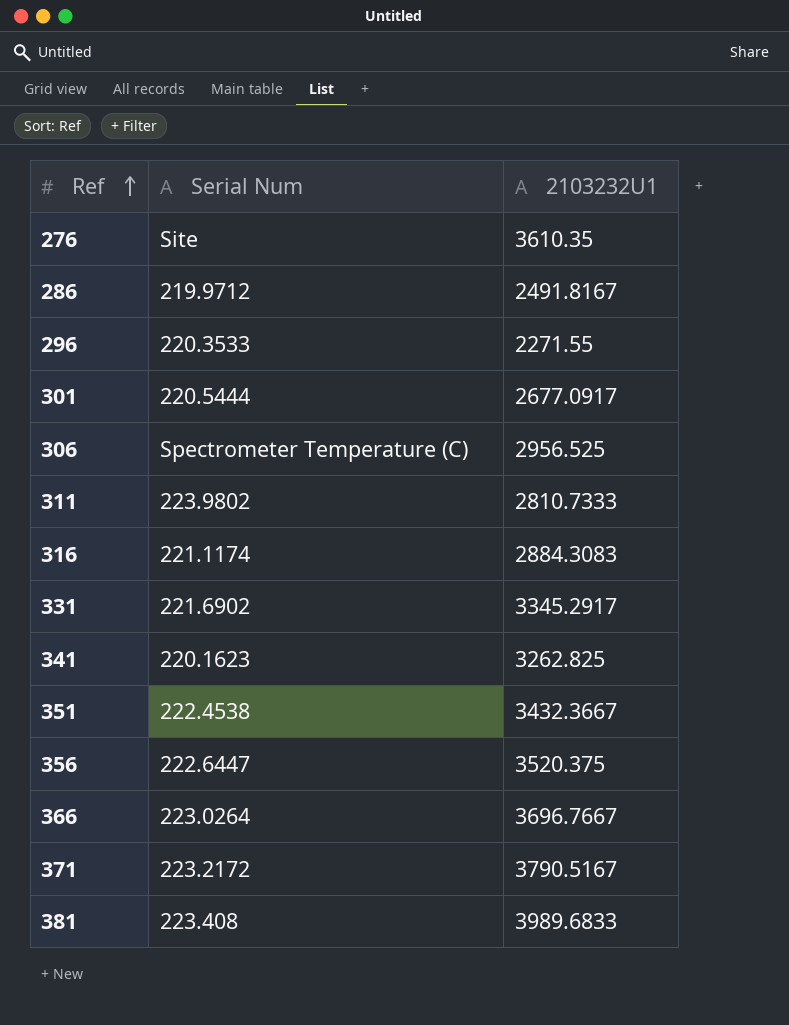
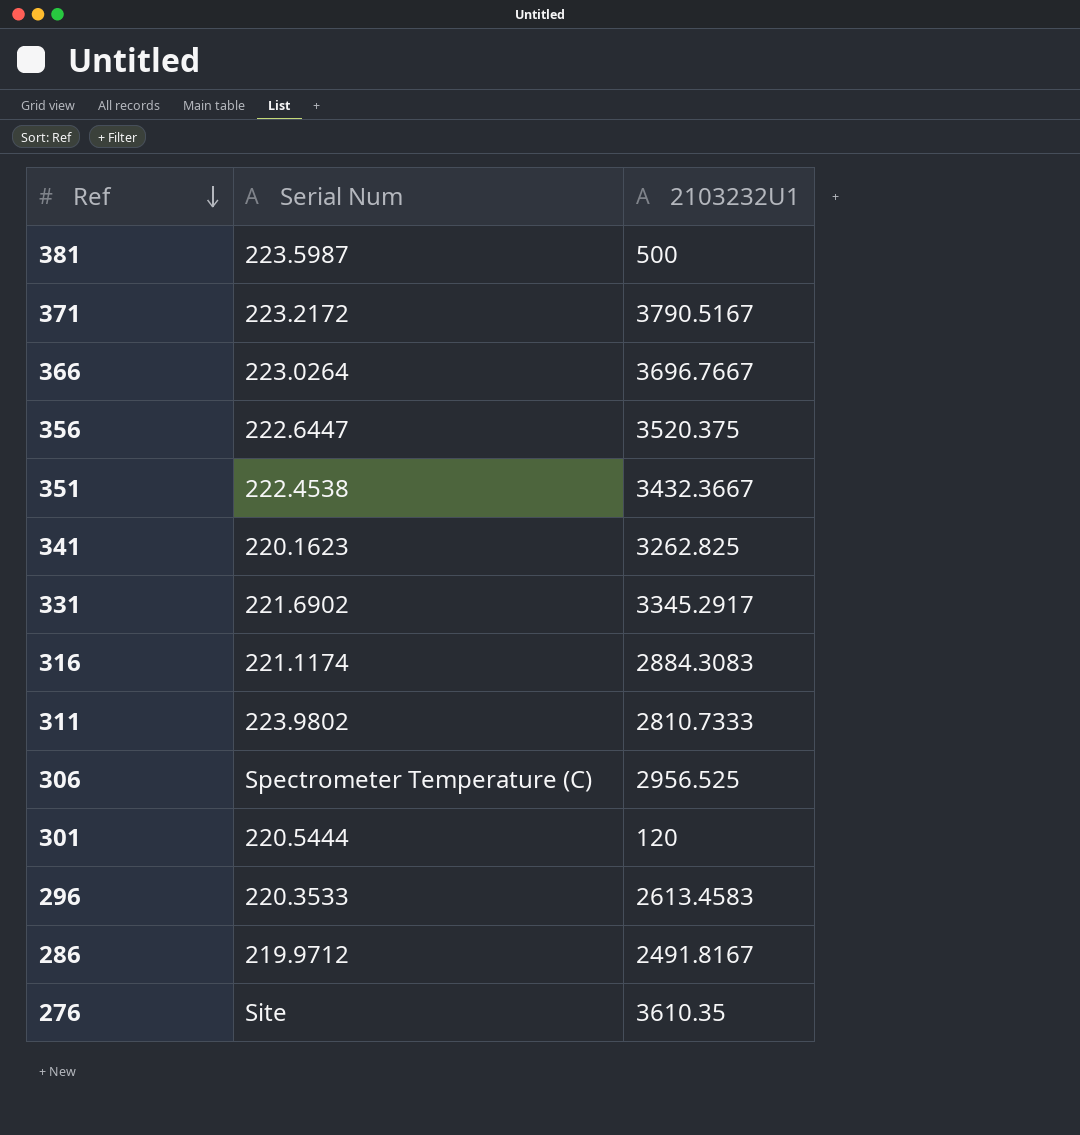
row order: Ref ascending -> Ref descending
381 | Serial Num: 223.408 -> 223.5987
381 | 2103232U1: 3989.6833 -> 500
301 | 2103232U1: 2677.0917 -> 120
296 | 2103232U1: 2271.55 -> 2613.4583

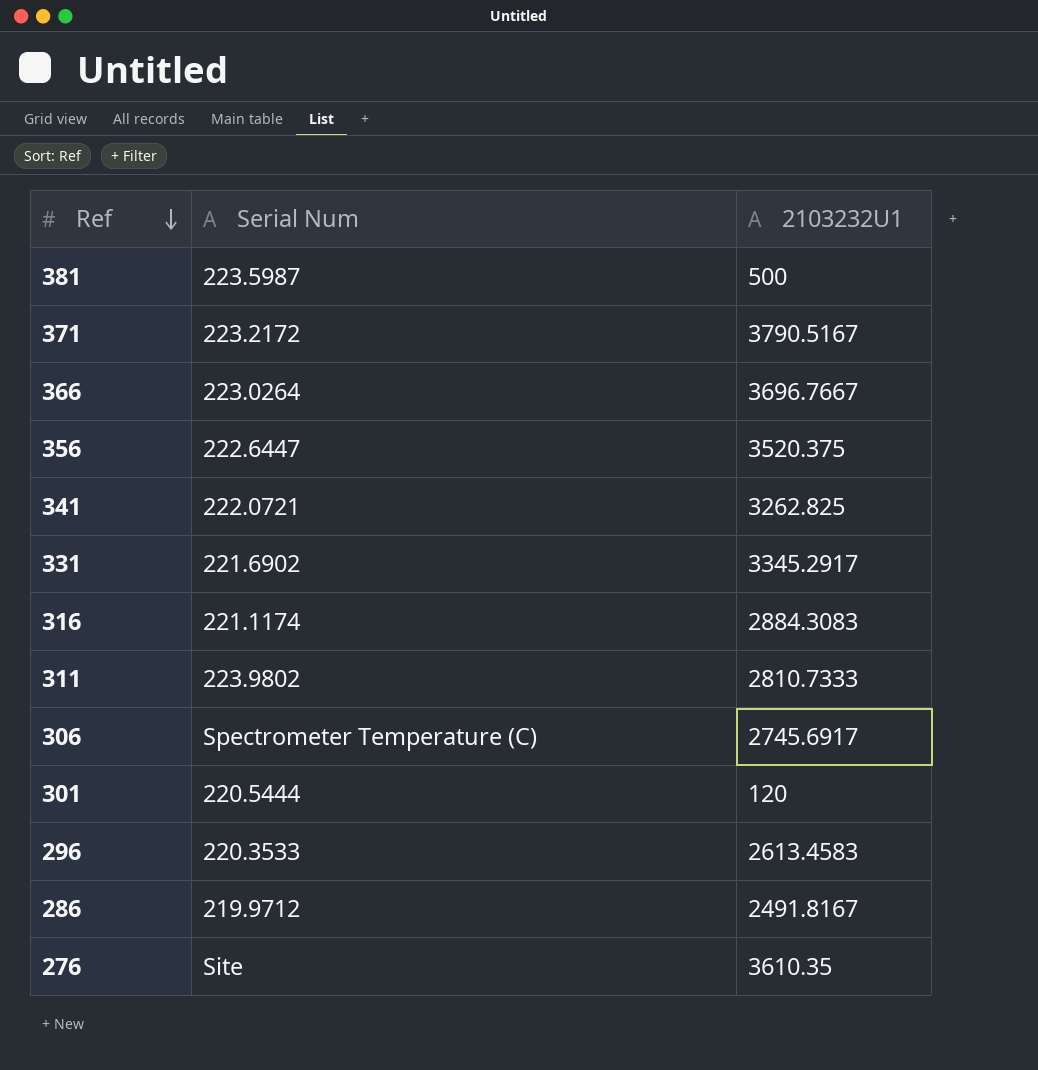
row 351: 222.4538 | 3432.3667 -> none
341 | Serial Num: 220.1623 -> 222.0721
306 | 2103232U1: 2956.525 -> 2745.6917

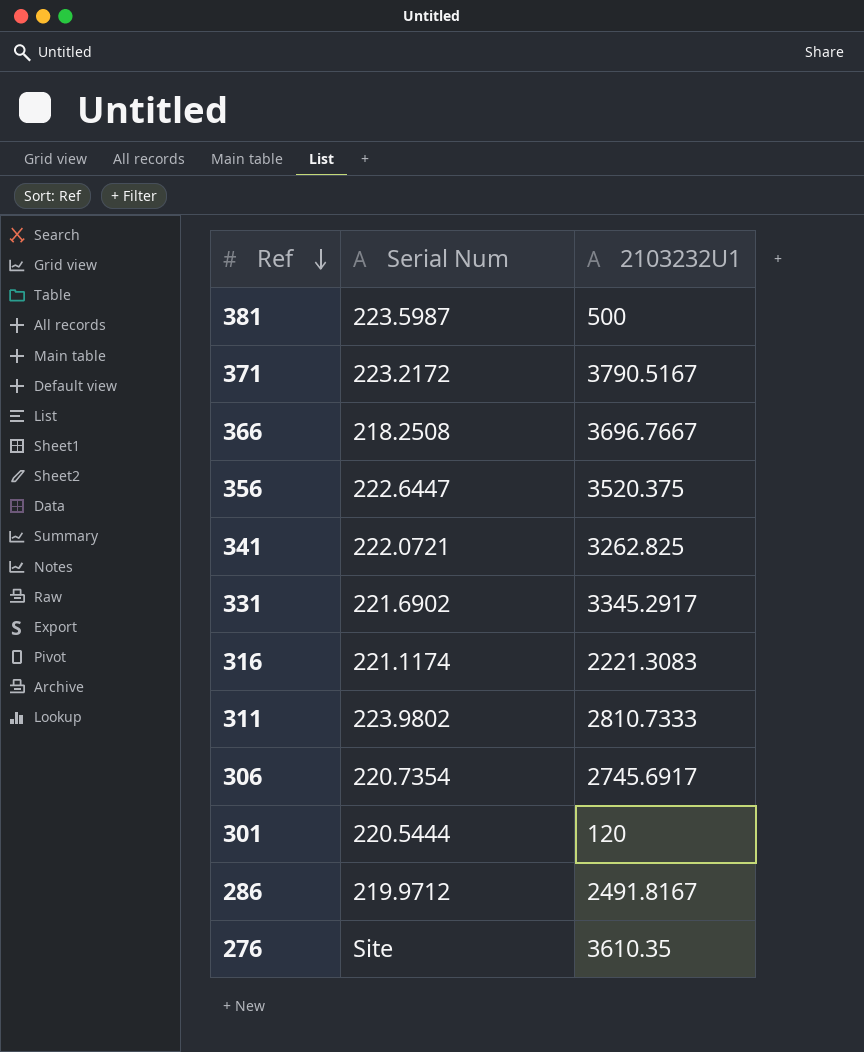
row 296: 220.3533 | 2613.4583 -> none
366 | Serial Num: 223.0264 -> 218.2508
316 | 2103232U1: 2884.3083 -> 2221.3083
306 | Serial Num: Spectrometer Temperature (C) -> 220.7354

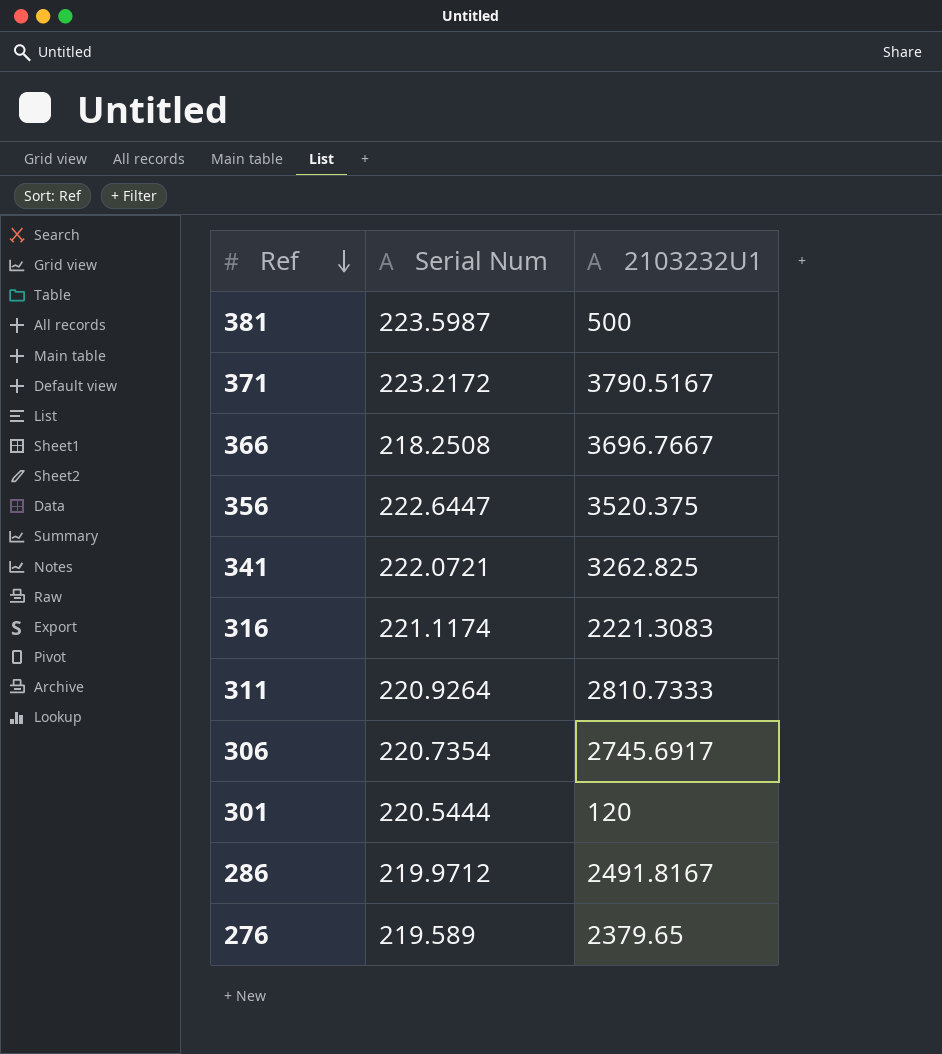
row 331: 221.6902 | 3345.2917 -> none
311 | Serial Num: 223.9802 -> 220.9264
276 | Serial Num: Site -> 219.589
276 | 2103232U1: 3610.35 -> 2379.65

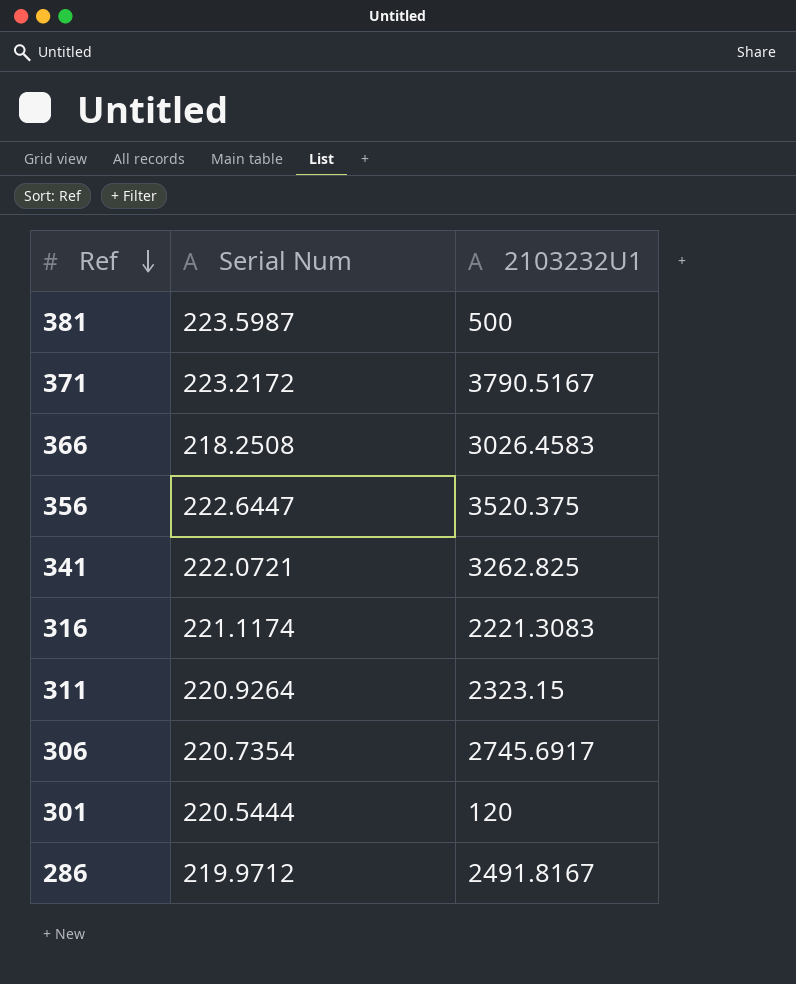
row 276: 219.589 | 2379.65 -> none
366 | 2103232U1: 3696.7667 -> 3026.4583
311 | 2103232U1: 2810.7333 -> 2323.15

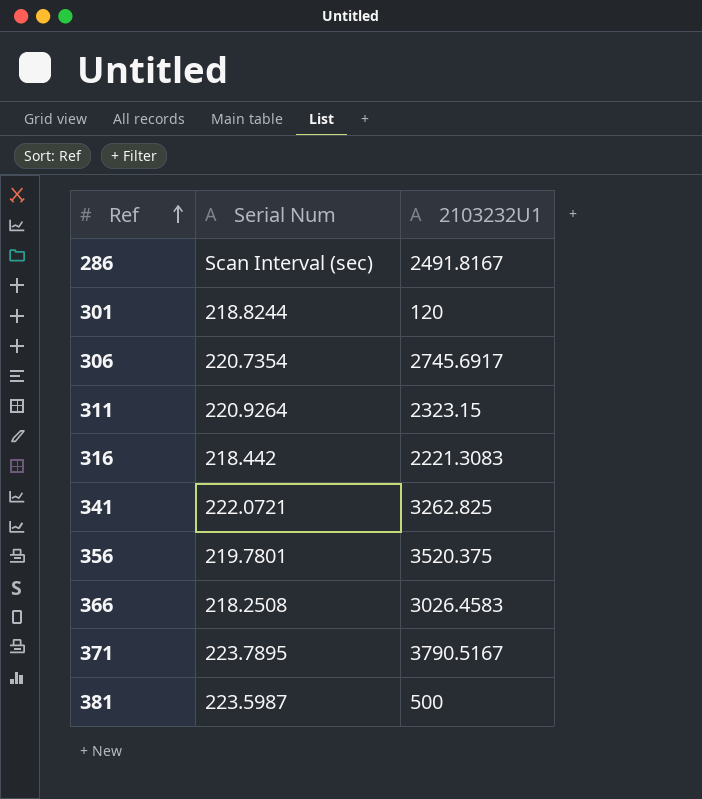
row order: Ref descending -> Ref ascending
286 | Serial Num: 219.9712 -> Scan Interval (sec)
301 | Serial Num: 220.5444 -> 218.8244
316 | Serial Num: 221.1174 -> 218.442
356 | Serial Num: 222.6447 -> 219.7801
371 | Serial Num: 223.2172 -> 223.7895

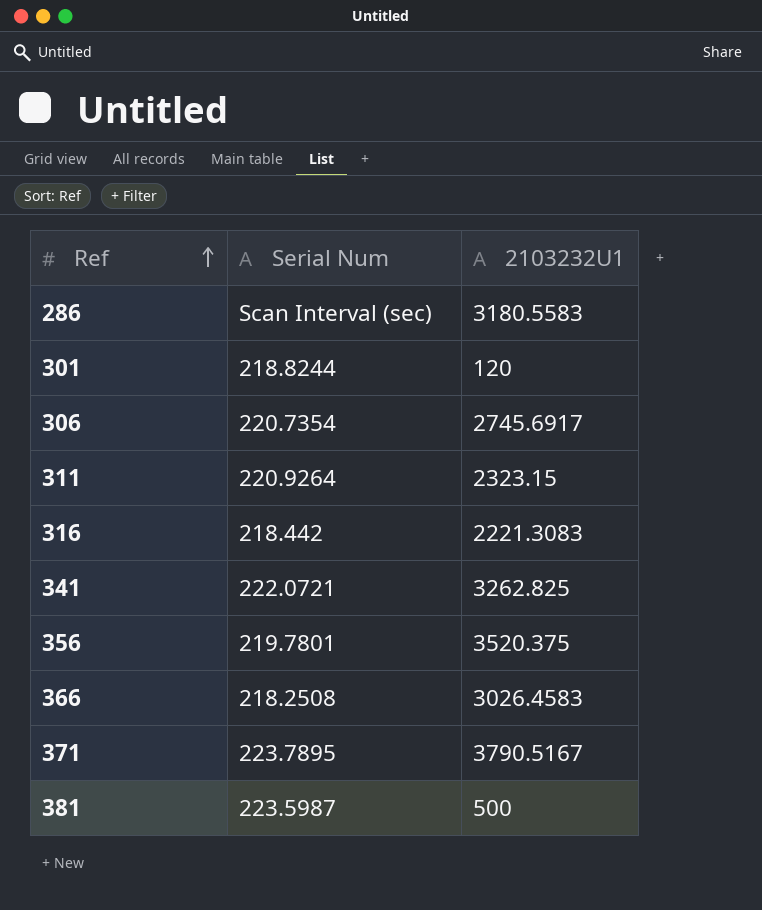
286 | 2103232U1: 2491.8167 -> 3180.5583

